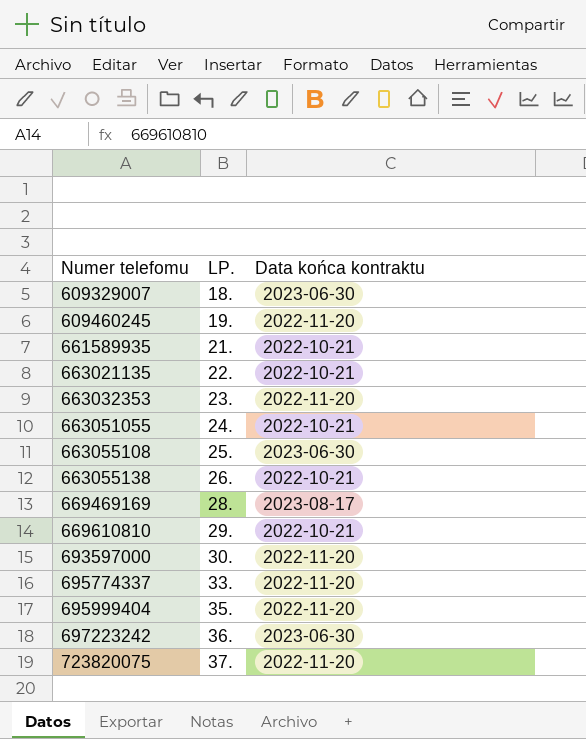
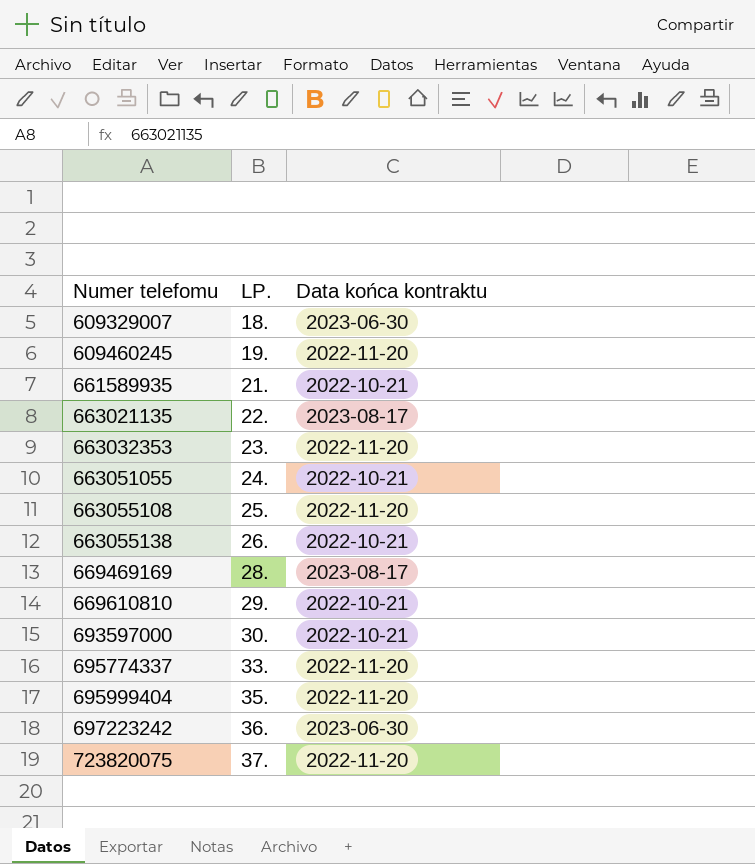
663021135 | Data końca kontraktu: 2022-10-21 -> 2023-08-17
663055108 | Data końca kontraktu: 2023-06-30 -> 2022-11-20
693597000 | Data końca kontraktu: 2022-11-20 -> 2022-10-21

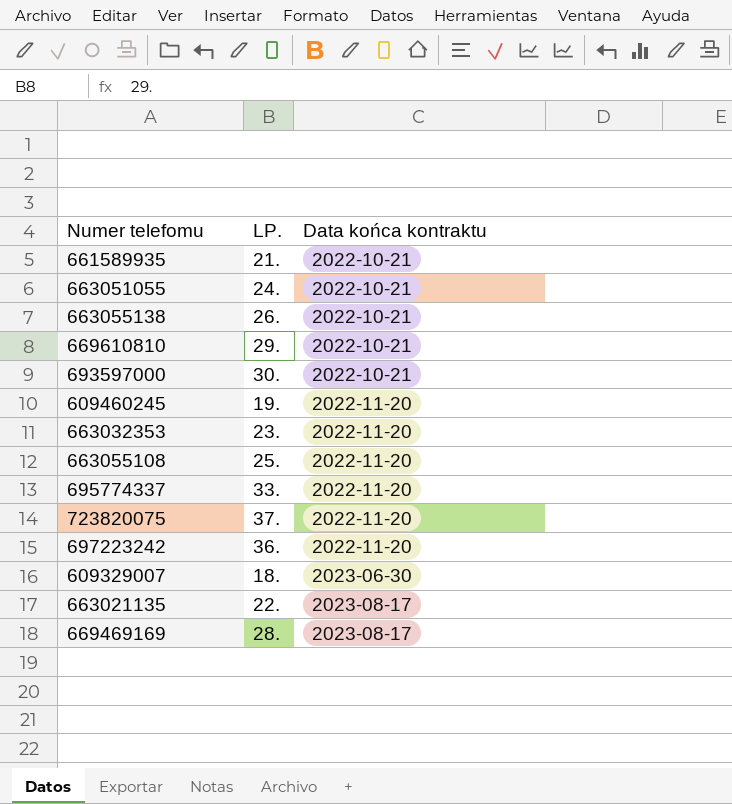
row order: Numer telefomu ascending -> Data końca kontraktu ascending
row 695999404: 35. | 2022-11-20 -> none
697223242 | Data końca kontraktu: 2023-06-30 -> 2022-11-20

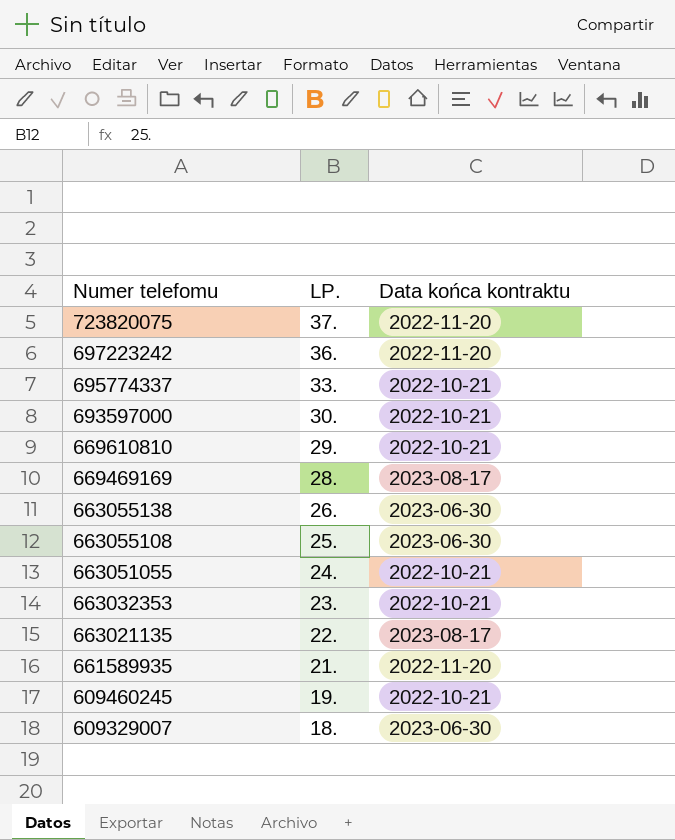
row order: Data końca kontraktu ascending -> Numer telefomu descending
695774337 | Data końca kontraktu: 2022-11-20 -> 2022-10-21
663055138 | Data końca kontraktu: 2022-10-21 -> 2023-06-30
663055108 | Data końca kontraktu: 2022-11-20 -> 2023-06-30
663032353 | Data końca kontraktu: 2022-11-20 -> 2022-10-21
661589935 | Data końca kontraktu: 2022-10-21 -> 2022-11-20
609460245 | Data końca kontraktu: 2022-11-20 -> 2022-10-21

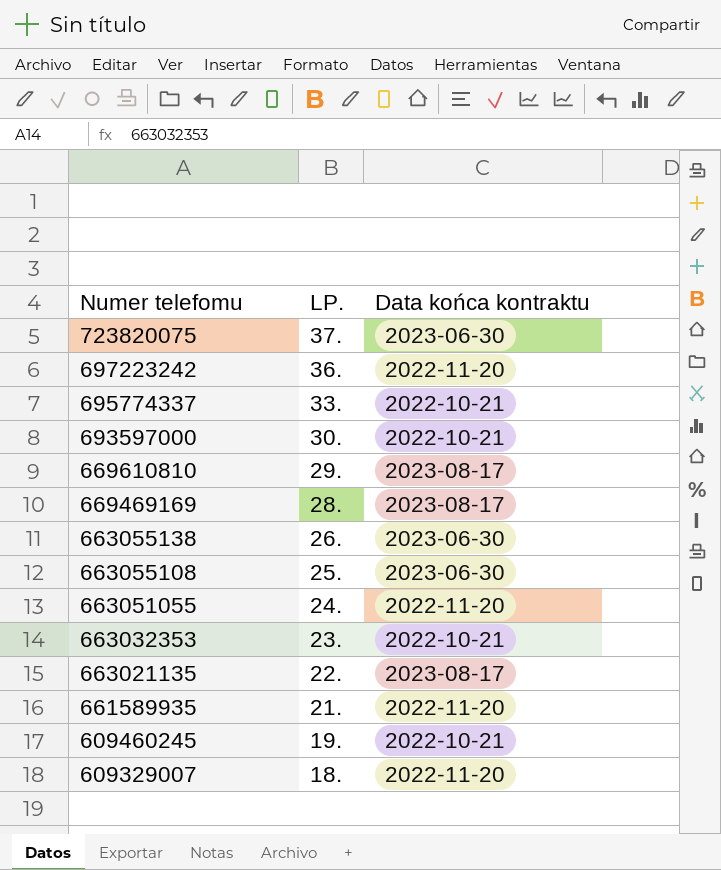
723820075 | Data końca kontraktu: 2022-11-20 -> 2023-06-30
669610810 | Data końca kontraktu: 2022-10-21 -> 2023-08-17
663051055 | Data końca kontraktu: 2022-10-21 -> 2022-11-20
609329007 | Data końca kontraktu: 2023-06-30 -> 2022-11-20

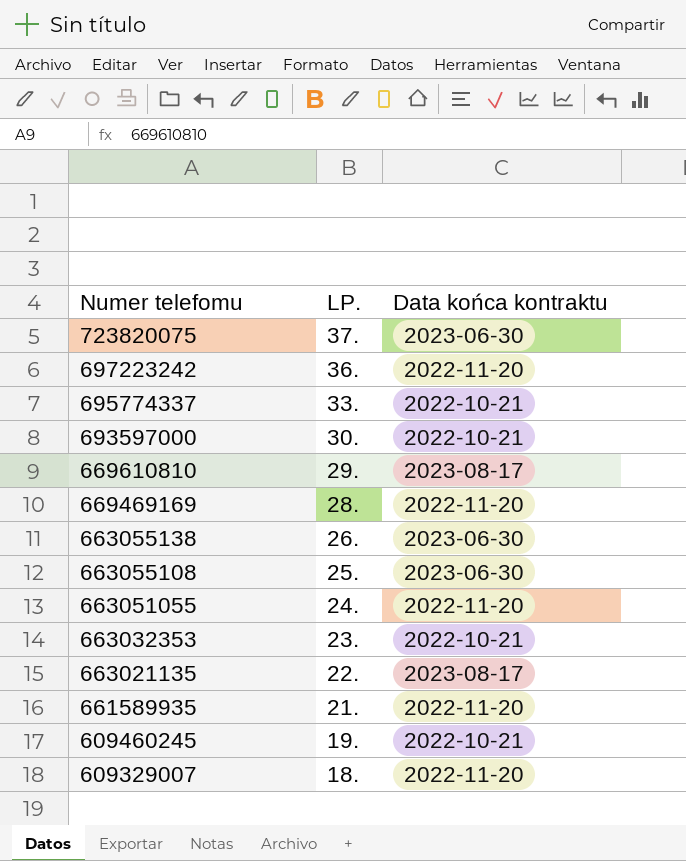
669469169 | Data końca kontraktu: 2023-08-17 -> 2022-11-20

